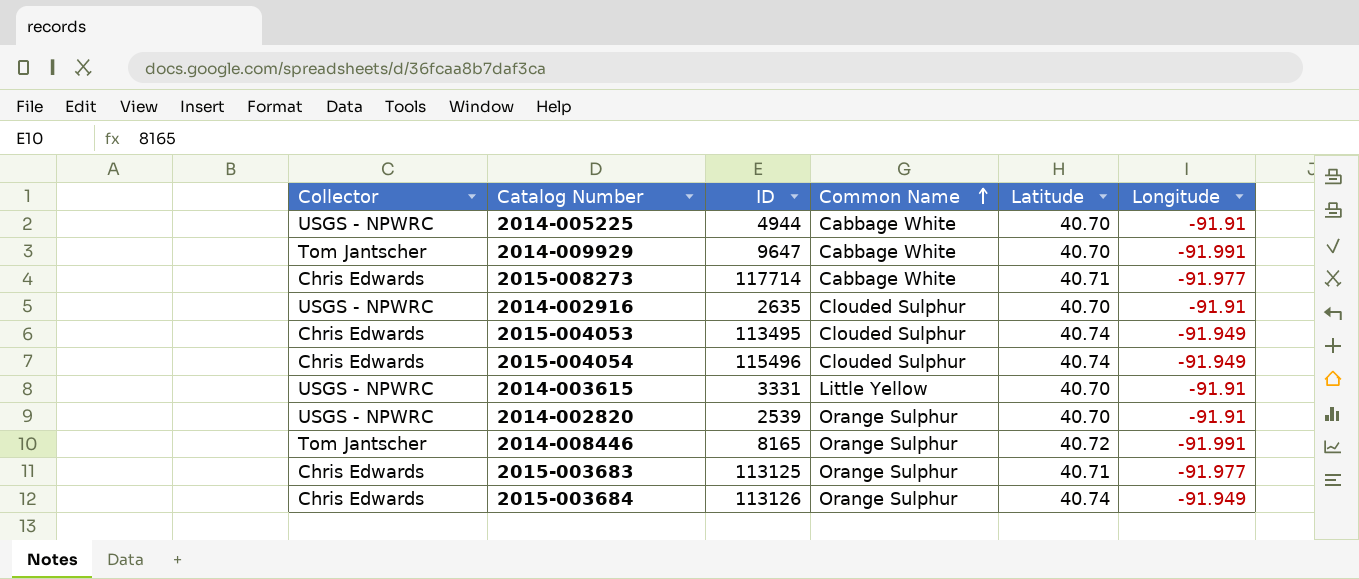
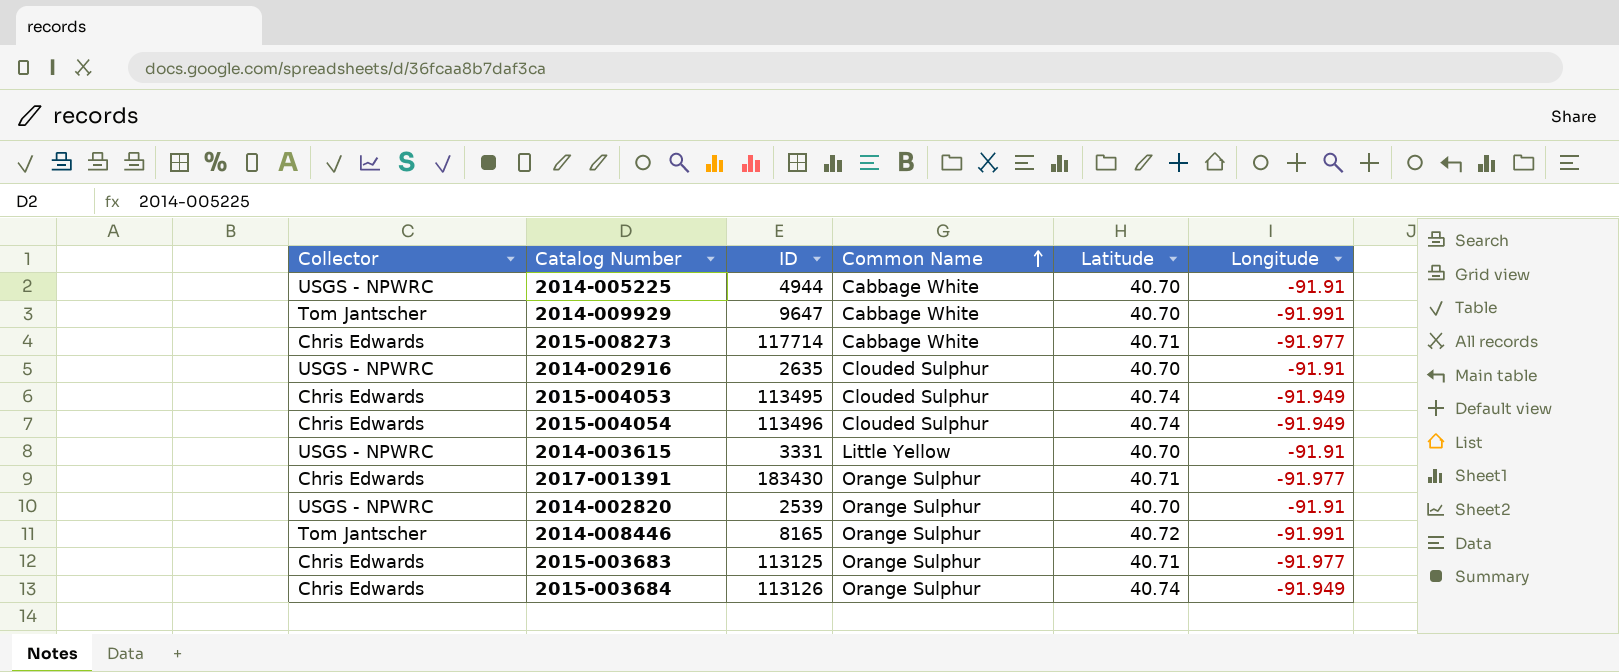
2015-004054 | ID: 115496 -> 113496
row 2017-001391: none -> Chris Edwards | 183430 | Orange Sulphur | 40.71 | -91.977

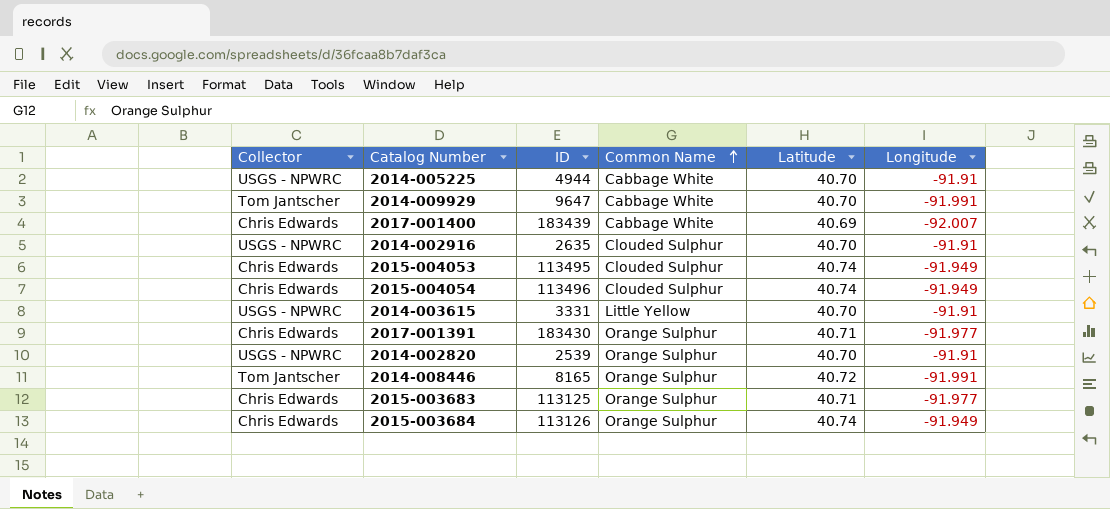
row 2015-008273: Chris Edwards | 117714 | Cabbage White | 40.71 | -91.977 -> none
row 2017-001400: none -> Chris Edwards | 183439 | Cabbage White | 40.69 | -92.007

